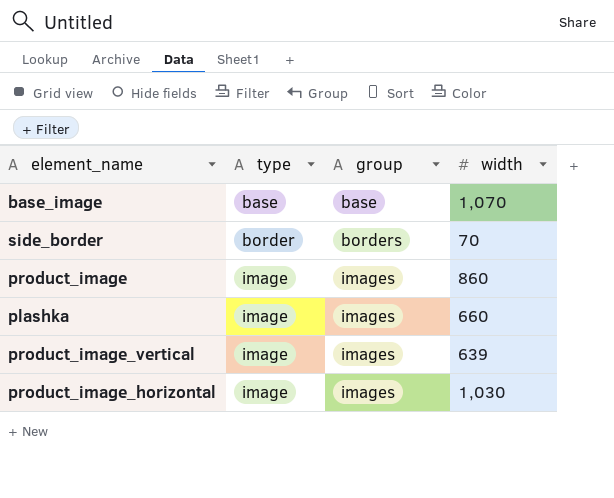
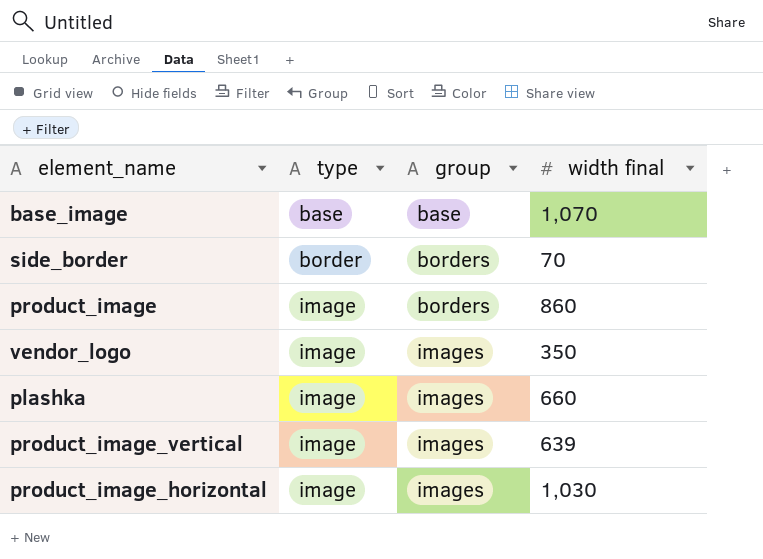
column name: width -> width final
product_image | group: images -> borders
row vendor_logo: none -> image | images | 350

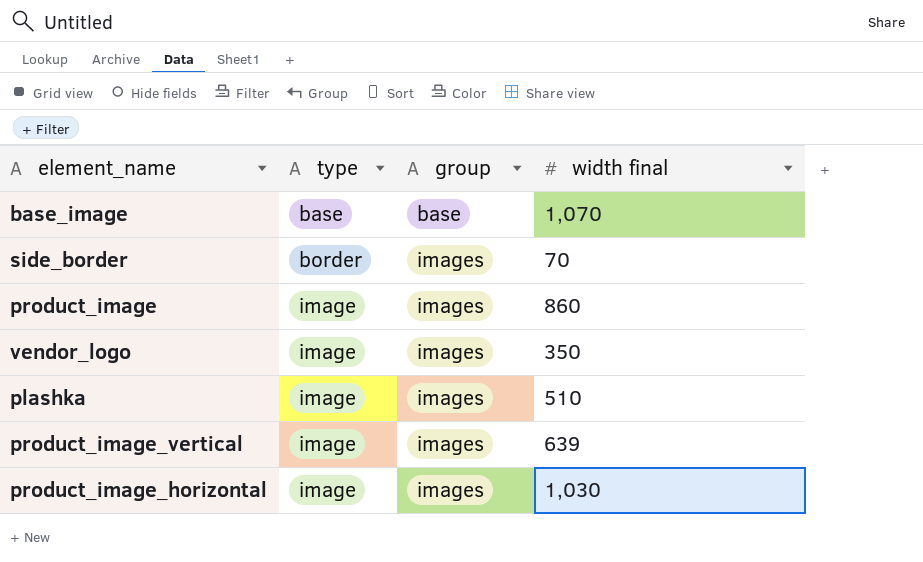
side_border | group: borders -> images
product_image | group: borders -> images
plashka | width final: 660 -> 510

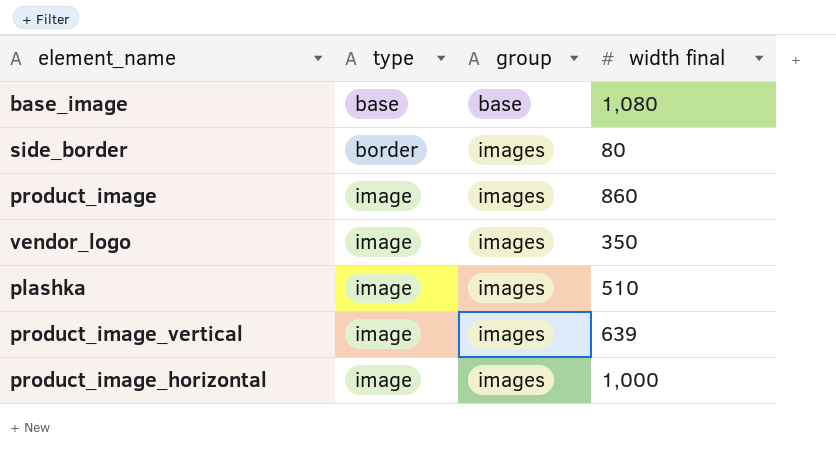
base_image | width final: 1,070 -> 1,080
side_border | width final: 70 -> 80
product_image_horizontal | width final: 1,030 -> 1,000

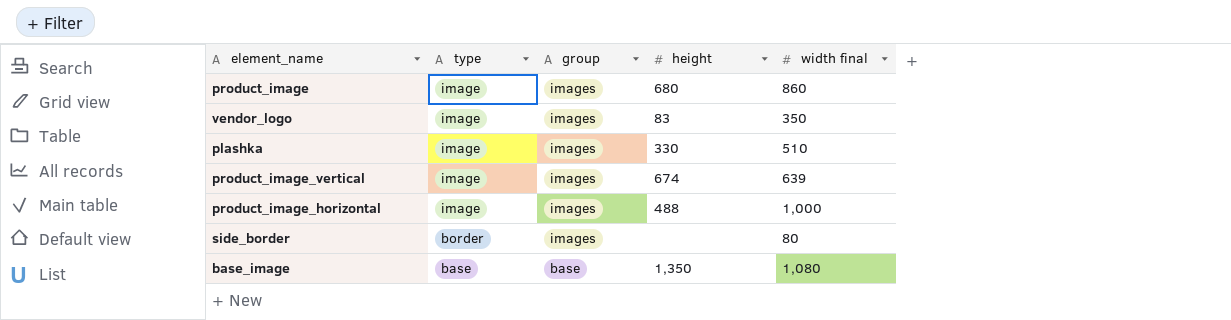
row order: type ascending -> type descending
column height | position: none -> 4

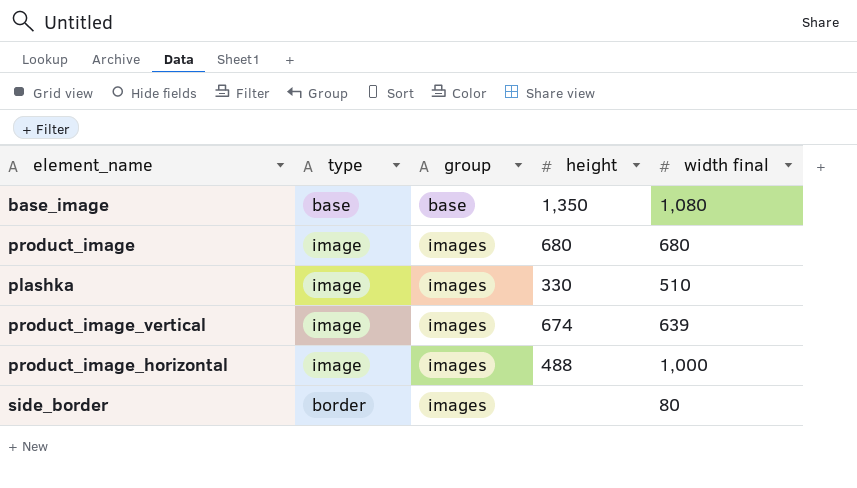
row order: type descending -> group ascending
row vendor_logo: image | images | 83 | 350 -> none
product_image | width final: 860 -> 680

